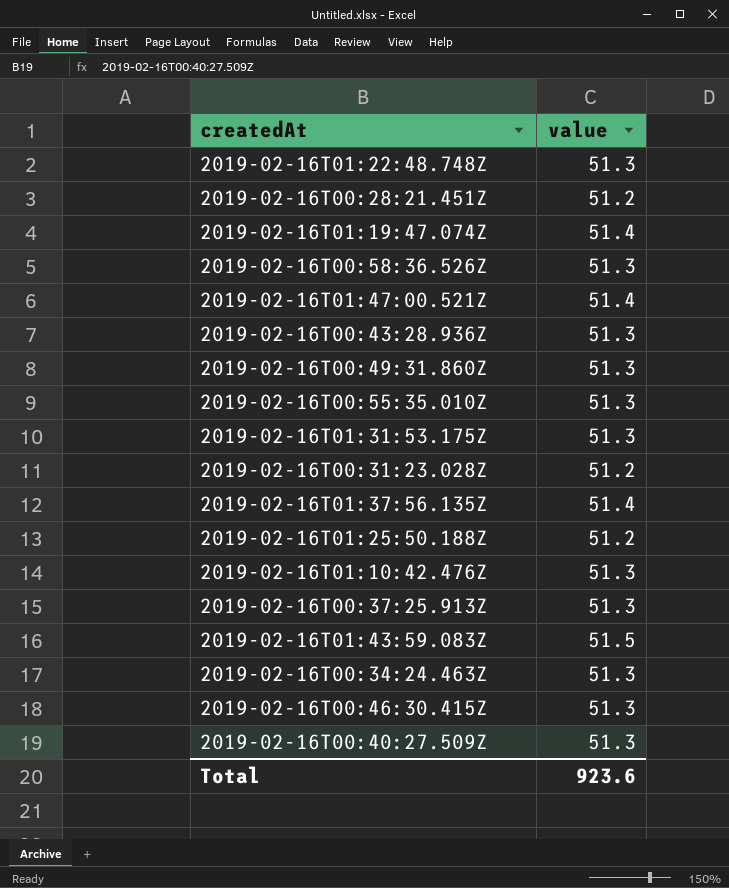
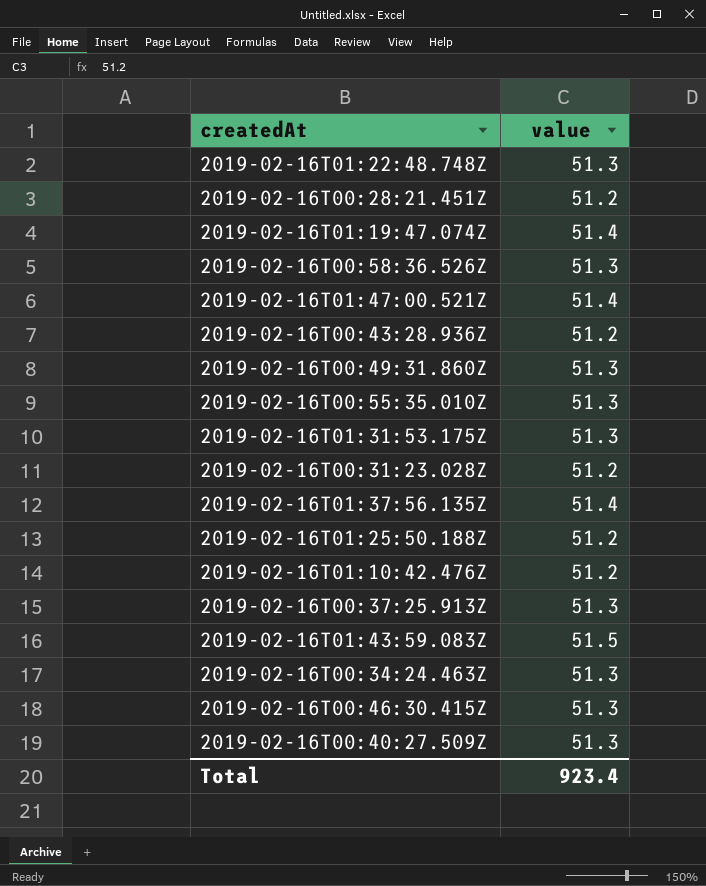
2019-02-16T00:43:28.936Z | value: 51.3 -> 51.2
2019-02-16T01:10:42.476Z | value: 51.3 -> 51.2
Total | value: 923.6 -> 923.4

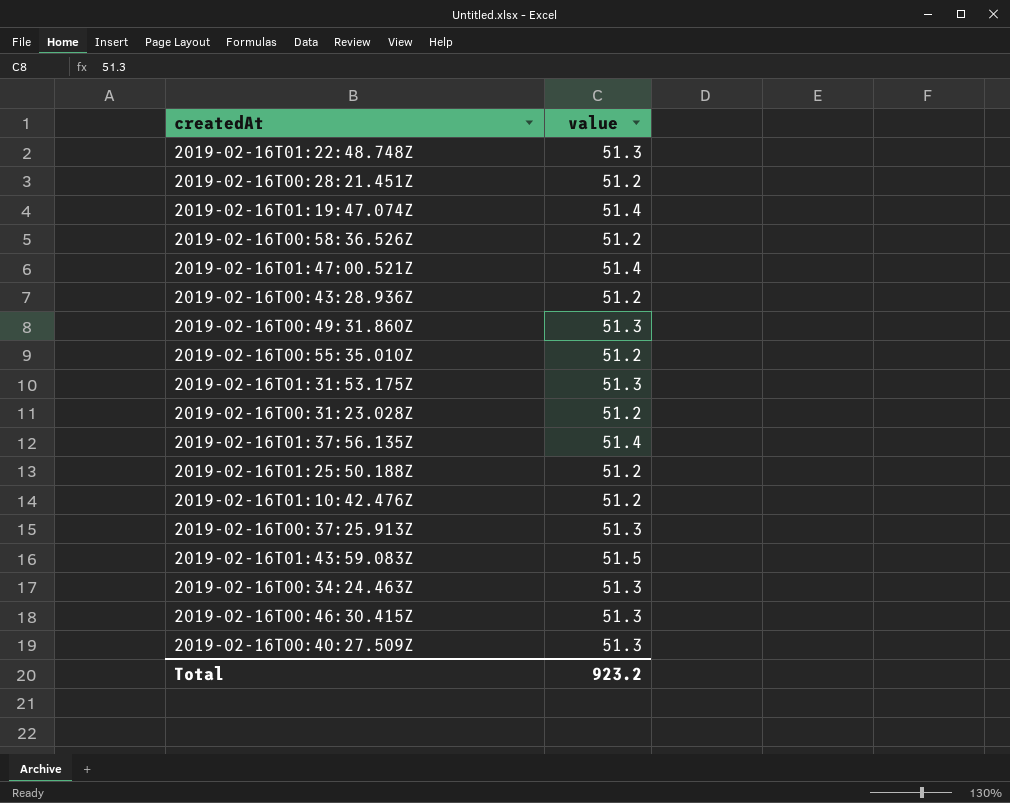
2019-02-16T00:58:36.526Z | value: 51.3 -> 51.2
2019-02-16T00:55:35.010Z | value: 51.3 -> 51.2
Total | value: 923.4 -> 923.2

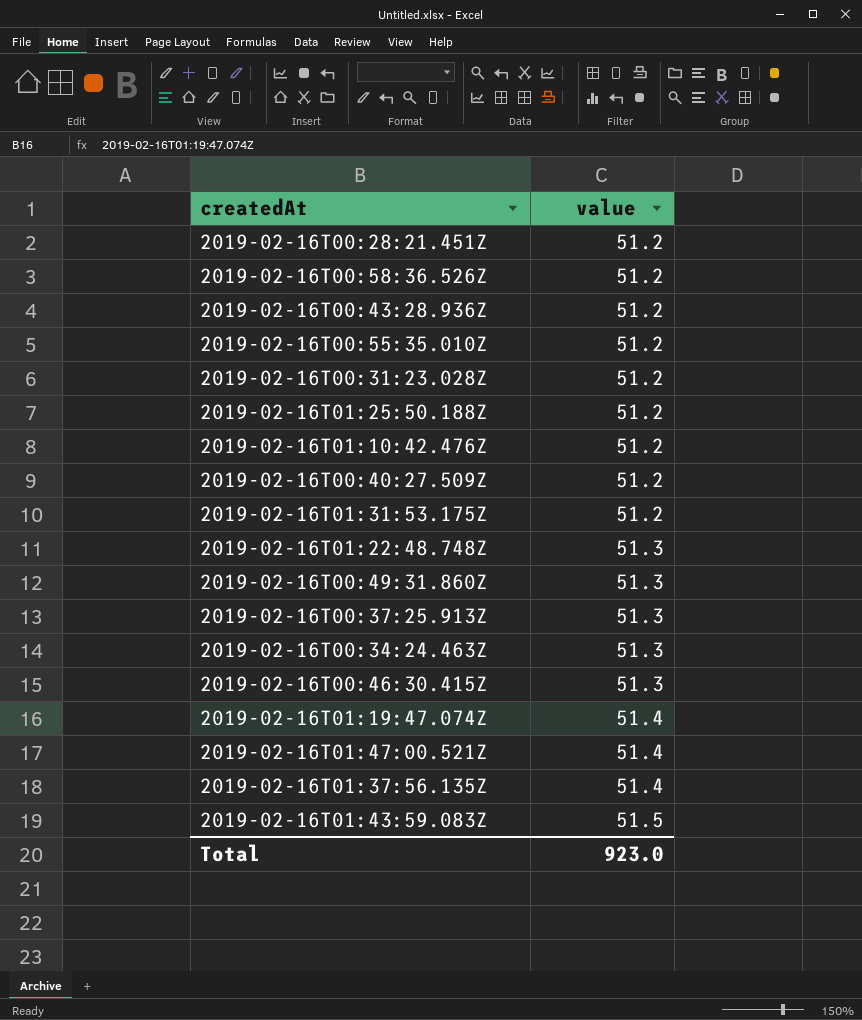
row order: none -> value ascending
2019-02-16T00:40:27.509Z | value: 51.3 -> 51.2
2019-02-16T01:31:53.175Z | value: 51.3 -> 51.2
Total | value: 923.2 -> 923.0

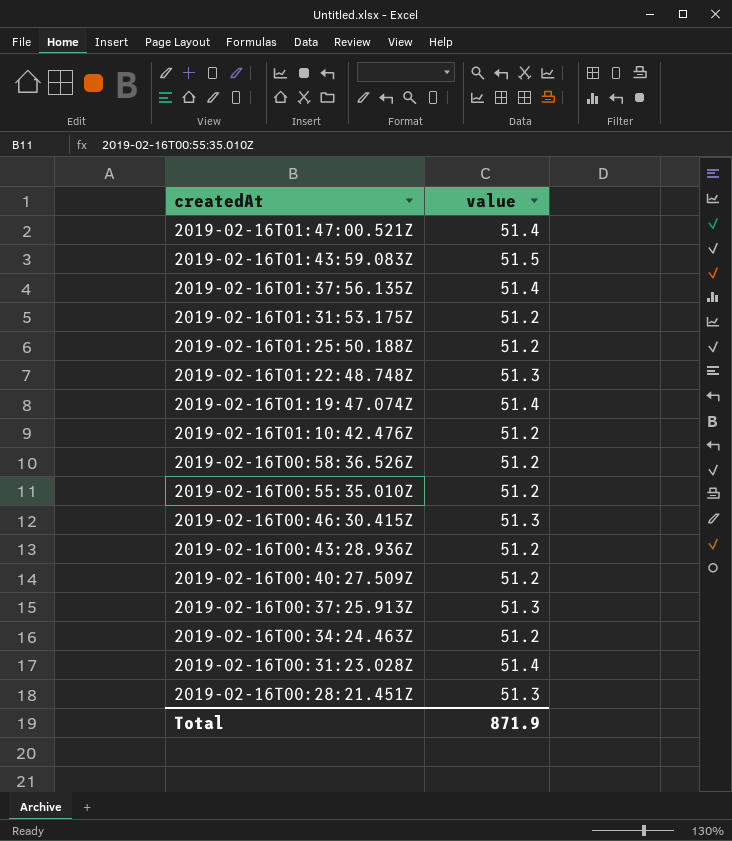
row order: value ascending -> createdAt descending
row 2019-02-16T00:49:31.860Z: 51.3 -> none
2019-02-16T00:34:24.463Z | value: 51.3 -> 51.2
2019-02-16T00:31:23.028Z | value: 51.2 -> 51.4
2019-02-16T00:28:21.451Z | value: 51.2 -> 51.3
Total | value: 923.0 -> 871.9

